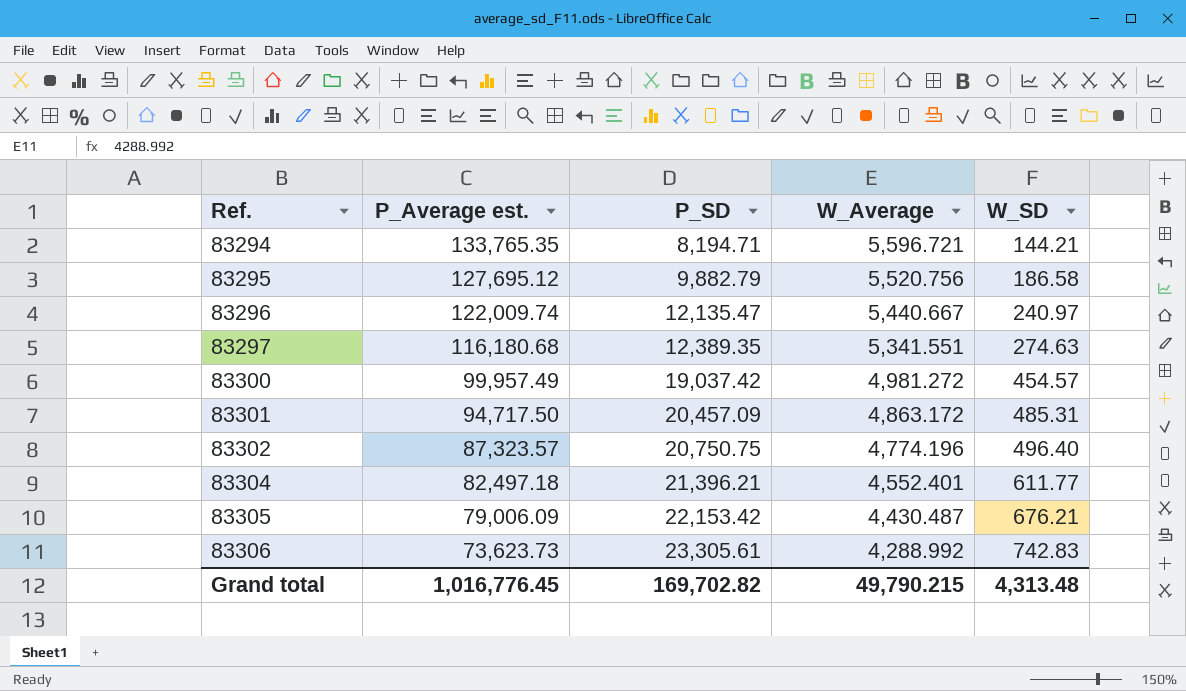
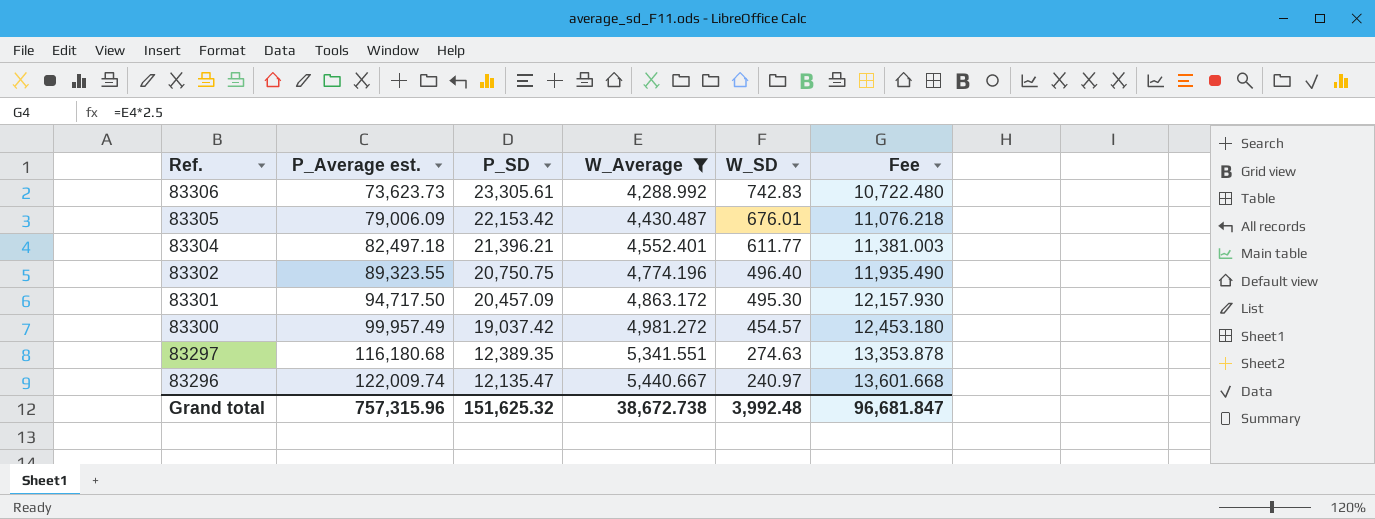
filter: none -> W_Average <= 5,440.667
row order: Ref. ascending -> Ref. descending
column Fee | formula: none -> [W_Average] * 2.5
83305 | W_SD: 676.21 -> 676.01
83302 | P_Average est.: 87,323.57 -> 89,323.55
83301 | W_SD: 485.31 -> 495.30
Grand total | P_Average est.: 1,016,776.45 -> 757,315.96
Grand total | P_SD: 169,702.82 -> 151,625.32
Grand total | W_Average: 49,790.215 -> 38,672.738
Grand total | W_SD: 4,313.48 -> 3,992.48

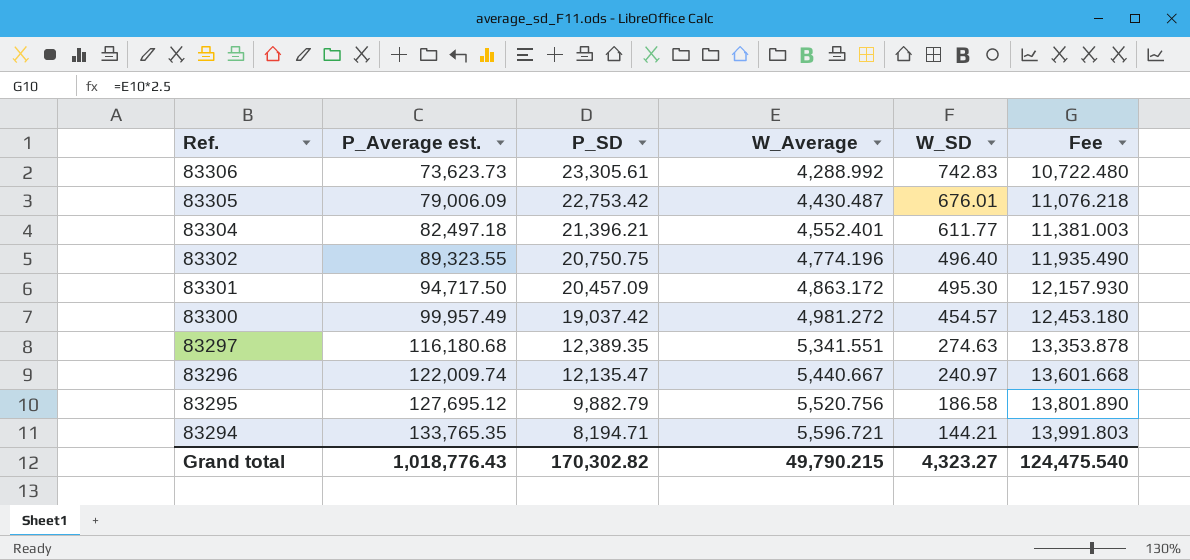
filter: W_Average <= 5,440.667 -> none
83305 | P_SD: 22,153.42 -> 22,753.42
Grand total | P_Average est.: 757,315.96 -> 1,018,776.43
Grand total | P_SD: 151,625.32 -> 170,302.82
Grand total | W_Average: 38,672.738 -> 49,790.215
Grand total | W_SD: 3,992.48 -> 4,323.27
Grand total | Fee: 96,681.847 -> 124,475.540

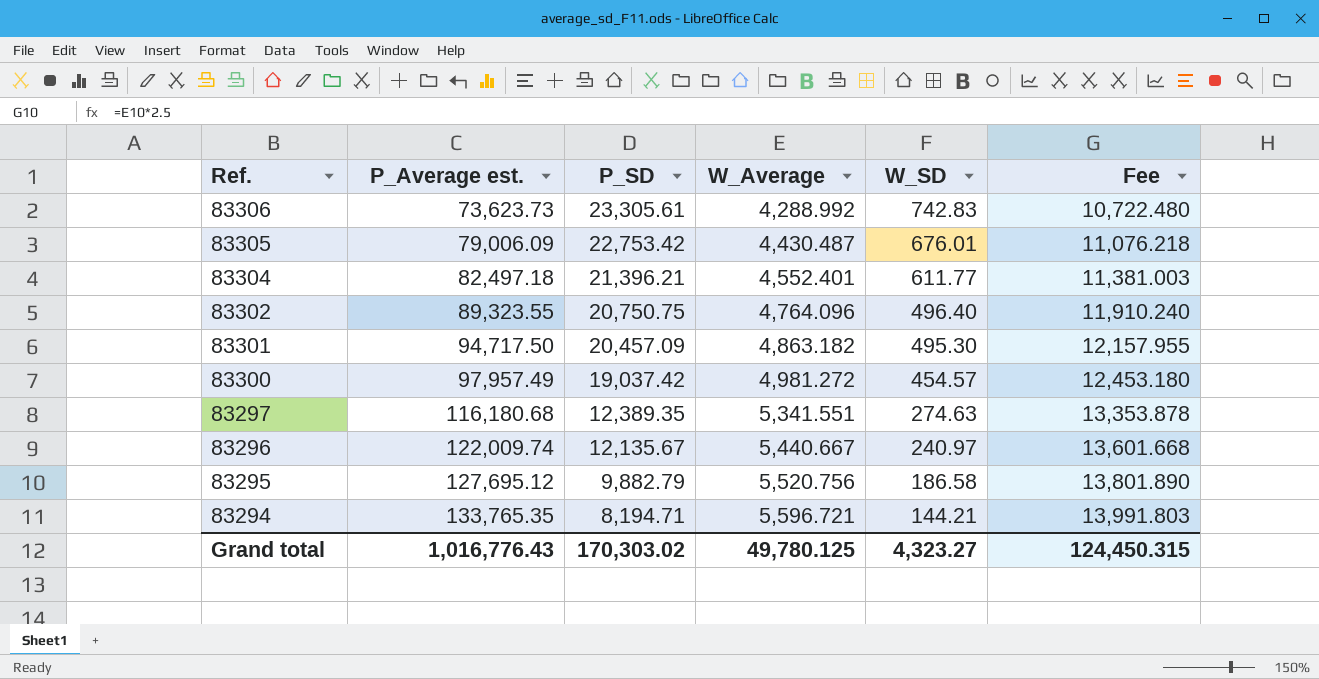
83302 | W_Average: 4,774.196 -> 4,764.096
83302 | Fee: 11,935.490 -> 11,910.240
83301 | W_Average: 4,863.172 -> 4,863.182
83301 | Fee: 12,157.930 -> 12,157.955
83300 | P_Average est.: 99,957.49 -> 97,957.49
83296 | P_SD: 12,135.47 -> 12,135.67
Grand total | P_Average est.: 1,018,776.43 -> 1,016,776.43
Grand total | P_SD: 170,302.82 -> 170,303.02
Grand total | W_Average: 49,790.215 -> 49,780.125
Grand total | Fee: 124,475.540 -> 124,450.315

